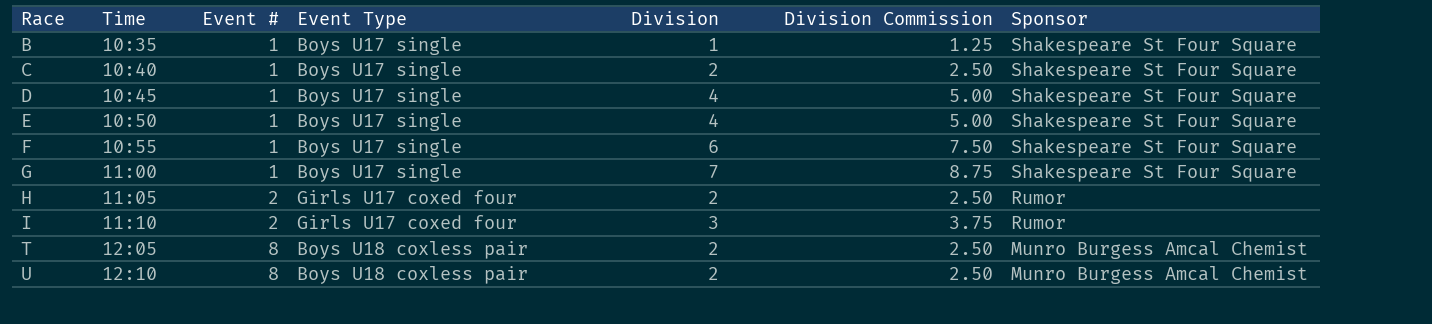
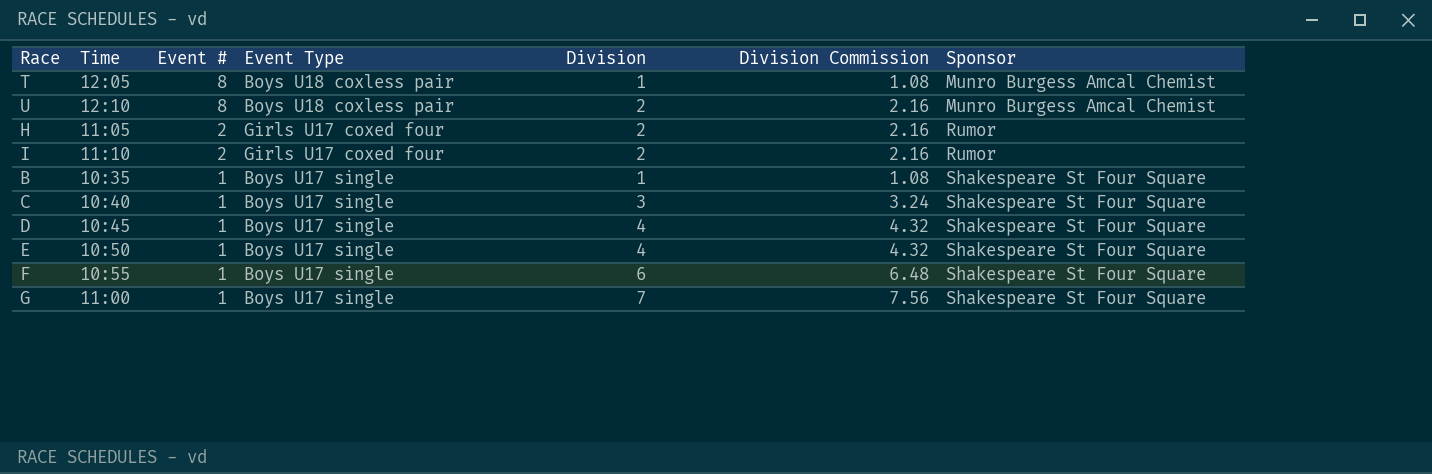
row order: Race ascending -> Event # descending
column Division Commission | formula: [Division] * 1.25 -> [Division] * 1.08
T | Division: 2 -> 1
I | Division: 3 -> 2
C | Division: 2 -> 3

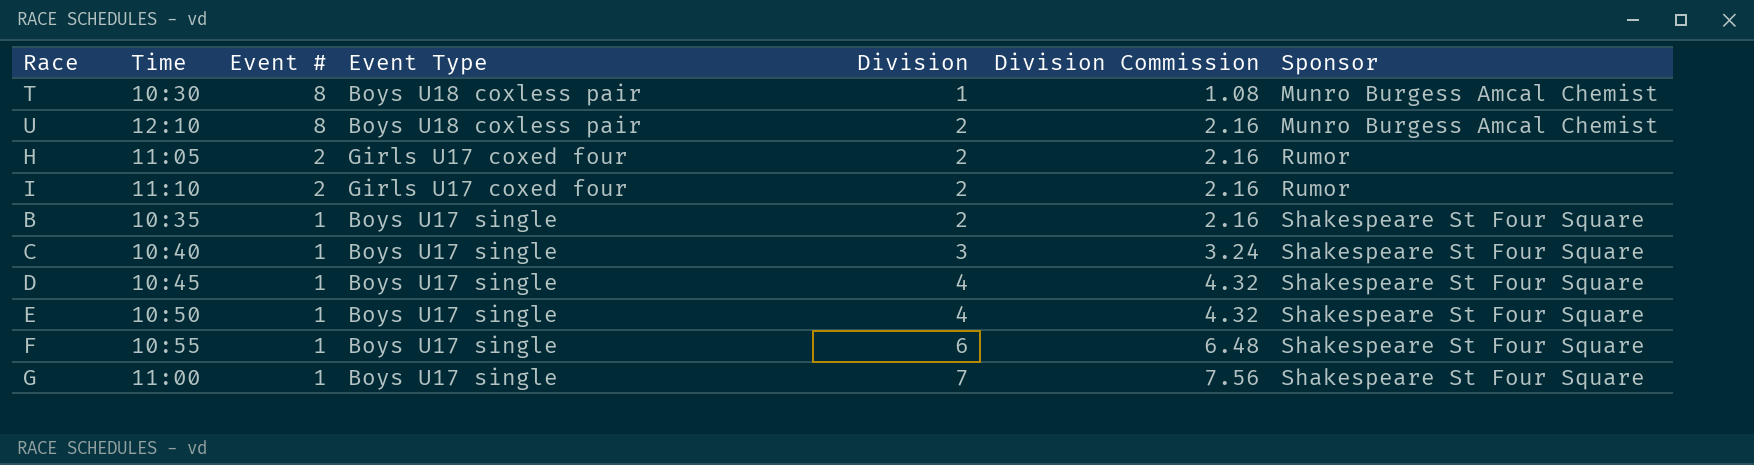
T | Time: 12:05 -> 10:30
B | Division: 1 -> 2
B | Division Commission: 1.08 -> 2.16

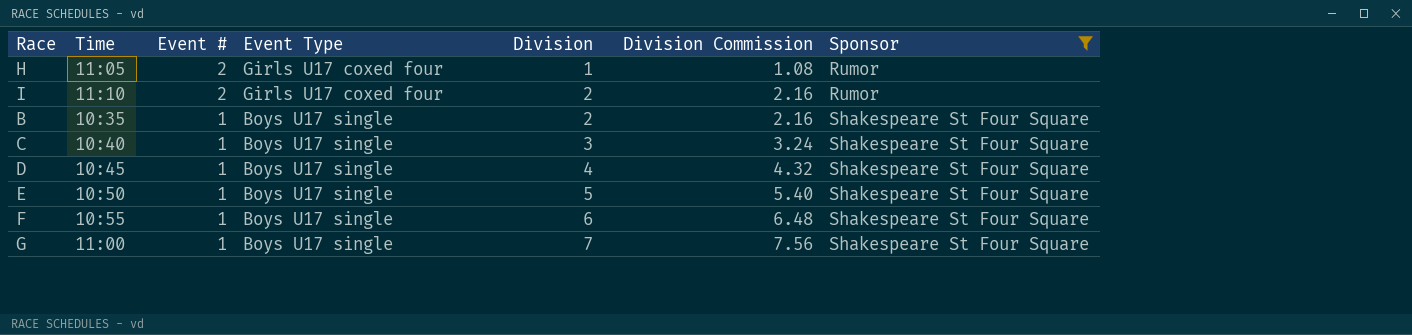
filter: none -> Sponsor != Munro Burgess Amcal Chemist
H | Division: 2 -> 1
H | Division Commission: 2.16 -> 1.08
E | Division: 4 -> 5
E | Division Commission: 4.32 -> 5.40

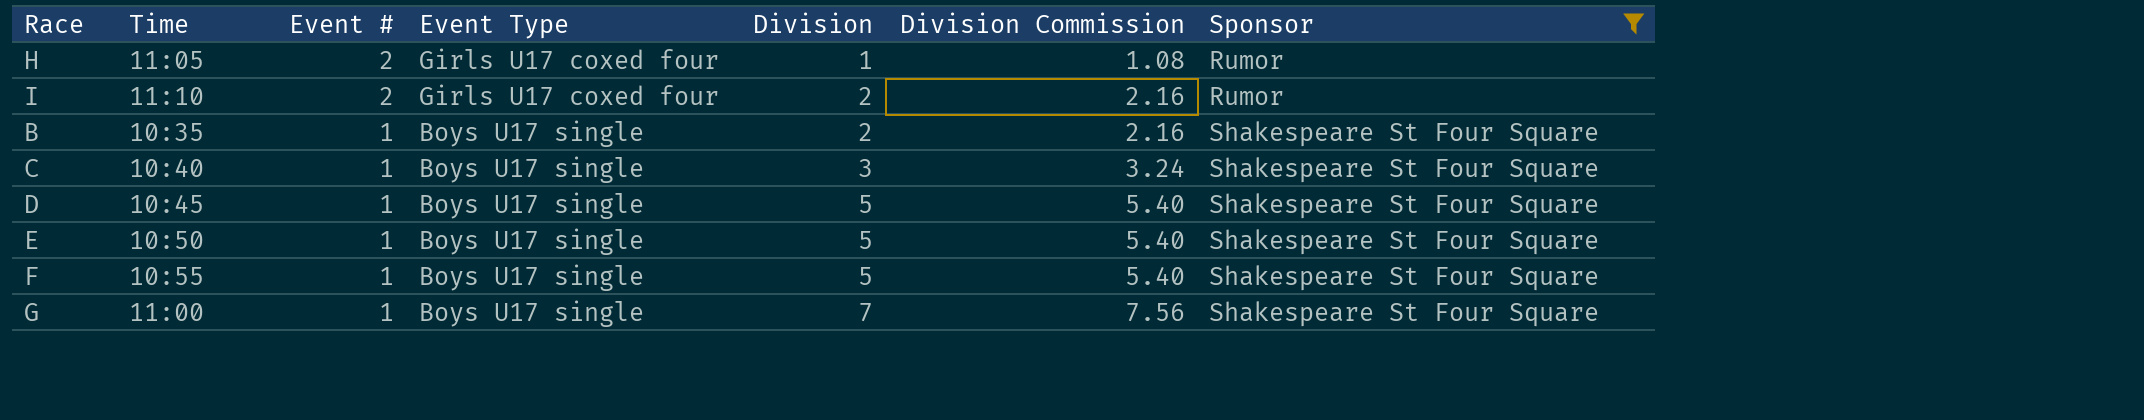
D | Division: 4 -> 5
D | Division Commission: 4.32 -> 5.40
F | Division: 6 -> 5
F | Division Commission: 6.48 -> 5.40

